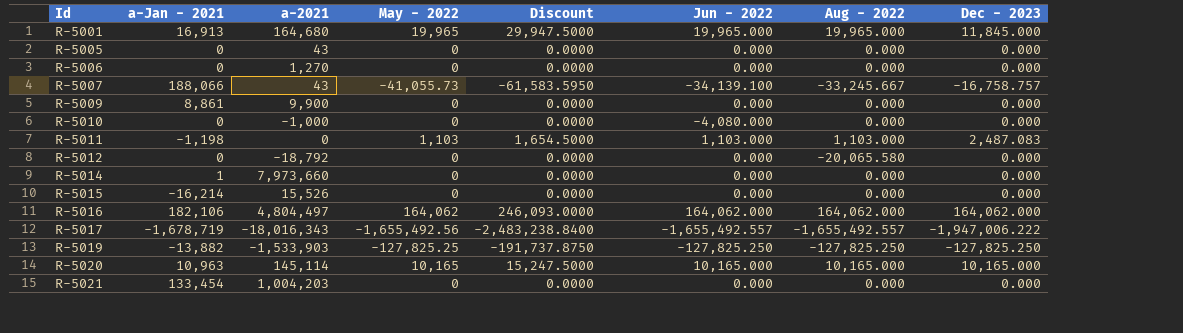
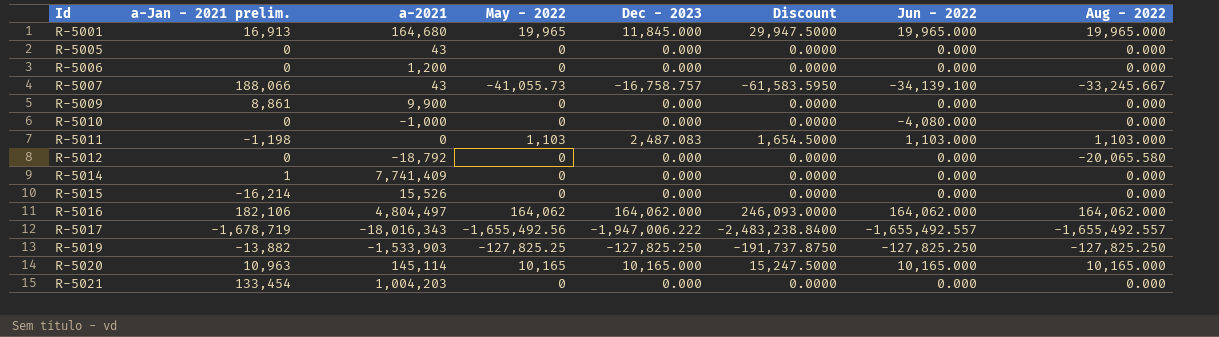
column name: a-Jan - 2021 -> a-Jan - 2021 prelim.
column Dec - 2023 | position: 8 -> 5
R-5006 | a-2021: 1,270 -> 1,200
R-5014 | a-2021: 7,973,660 -> 7,741,409

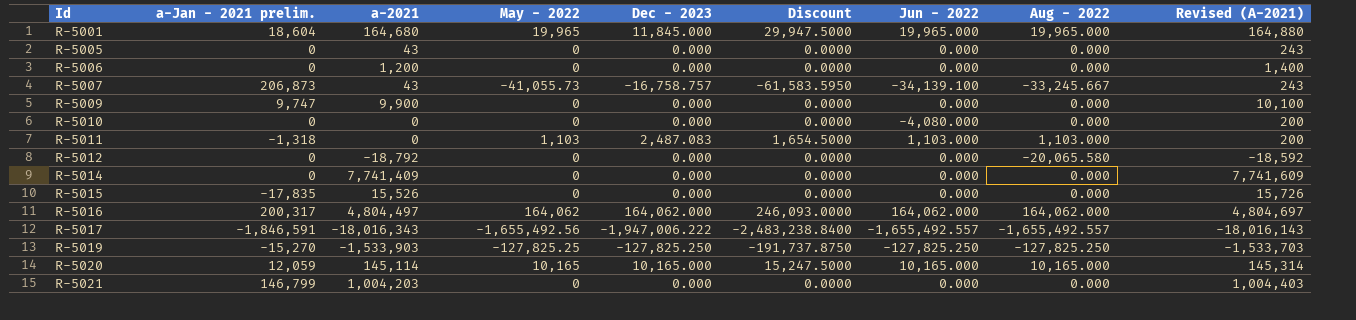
column Revised (A-2021) | formula: none -> [a-2021] + 200
R-5001 | a-Jan - 2021 prelim.: 16,913 -> 18,604
R-5007 | a-Jan - 2021 prelim.: 188,066 -> 206,873
R-5009 | a-Jan - 2021 prelim.: 8,861 -> 9,747
R-5010 | a-2021: -1,000 -> 0
R-5011 | a-Jan - 2021 prelim.: -1,198 -> -1,318
R-5014 | a-Jan - 2021 prelim.: 1 -> 0
R-5015 | a-Jan - 2021 prelim.: -16,214 -> -17,835
R-5016 | a-Jan - 2021 prelim.: 182,106 -> 200,317
R-5017 | a-Jan - 2021 prelim.: -1,678,719 -> -1,846,591
R-5019 | a-Jan - 2021 prelim.: -13,882 -> -15,270
R-5020 | a-Jan - 2021 prelim.: 10,963 -> 12,059
R-5021 | a-Jan - 2021 prelim.: 133,454 -> 146,799

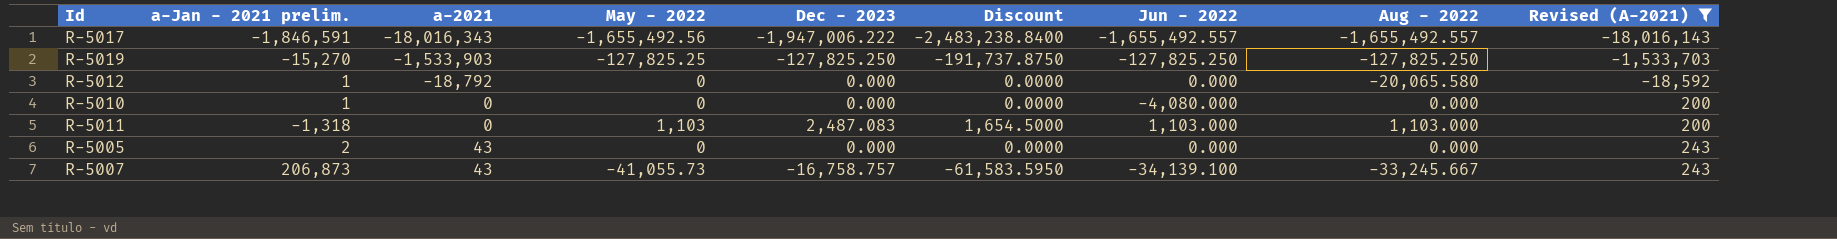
filter: none -> Revised (A-2021) <= 243
row order: Id ascending -> a-2021 ascending
R-5012 | a-Jan - 2021 prelim.: 0 -> 1
R-5010 | a-Jan - 2021 prelim.: 0 -> 1
R-5005 | a-Jan - 2021 prelim.: 0 -> 2

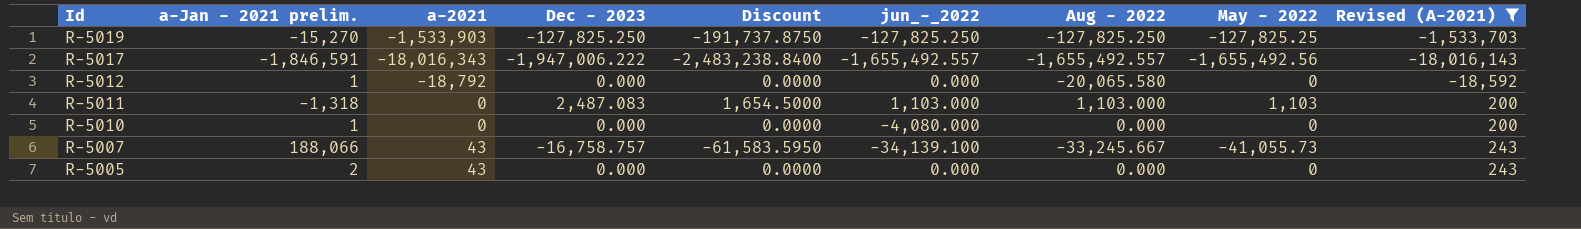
row order: a-2021 ascending -> Id descending
column name: Jun - 2022 -> jun_-_2022
column May - 2022 | position: 4 -> 8
R-5007 | a-Jan - 2021 prelim.: 206,873 -> 188,066

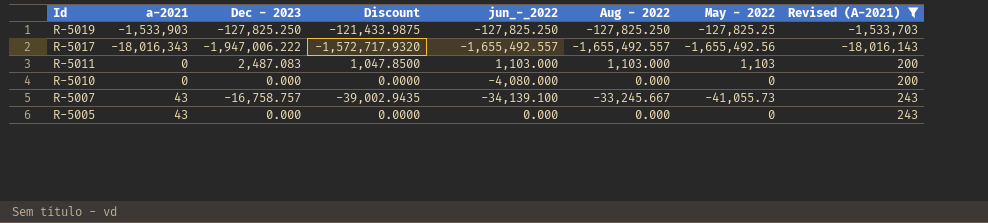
column a-Jan - 2021 prelim. | position: 2 -> none
column Discount | formula: [May - 2022] * 1.5 -> [May - 2022] * 0.95
row R-5012: 1 | -18,792 | 0.000 | 0.0000 | 0.000 | -20,065.580 | 0 | -18,592 -> none

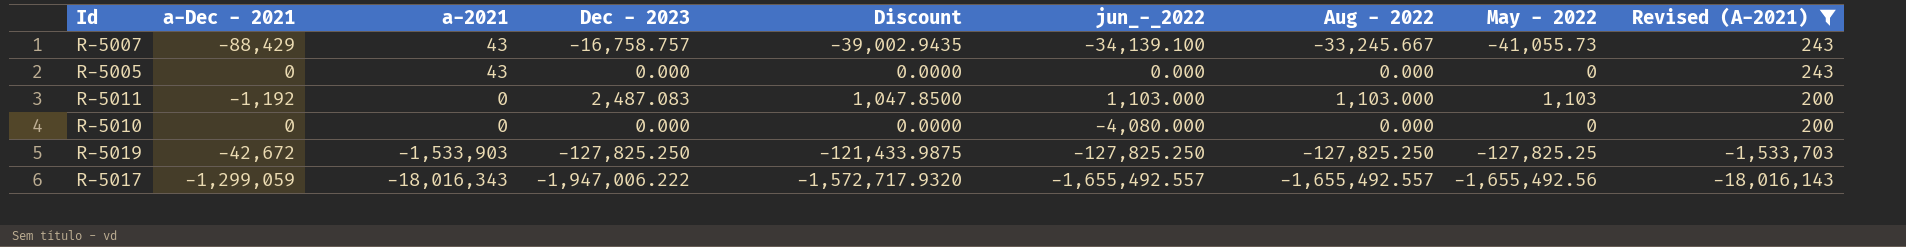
row order: Id descending -> a-2021 descending
column a-Dec - 2021 | position: none -> 2

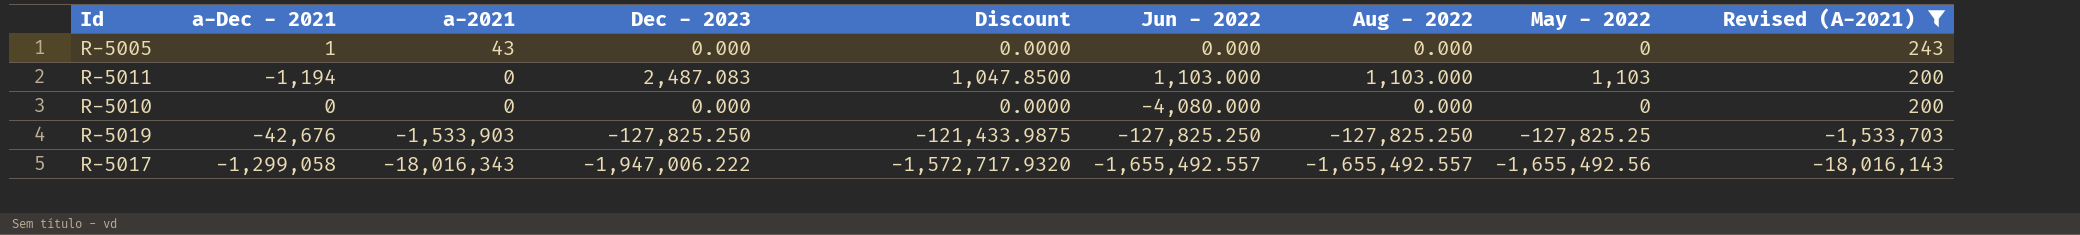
column name: jun_-_2022 -> Jun - 2022
row R-5007: -88,429 | 43 | -16,758.757 | -39,002.9435 | -34,139.100 | -33,245.667 | -41,055.73 | 243 -> none
R-5005 | a-Dec - 2021: 0 -> 1
R-5011 | a-Dec - 2021: -1,192 -> -1,194
R-5019 | a-Dec - 2021: -42,672 -> -42,676
R-5017 | a-Dec - 2021: -1,299,059 -> -1,299,058

